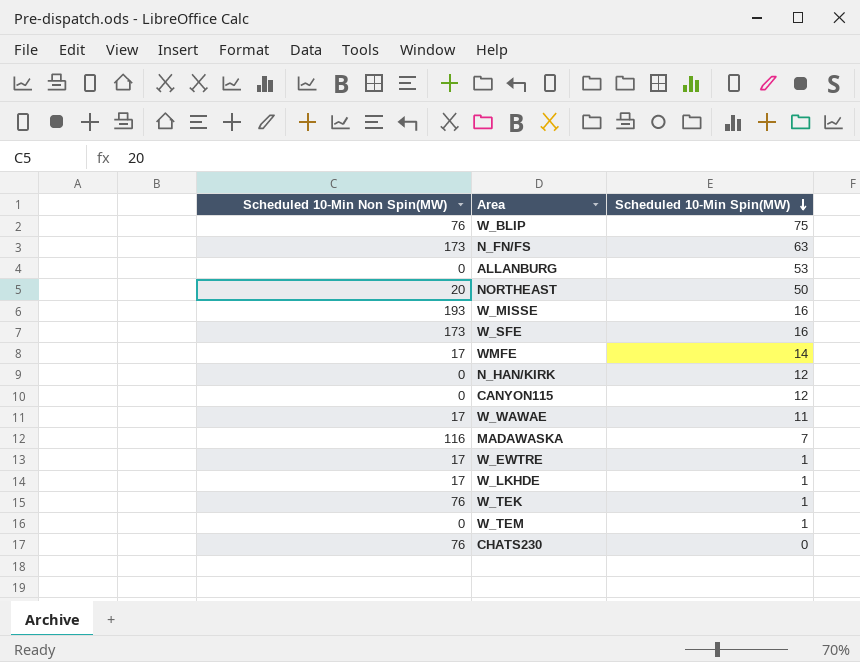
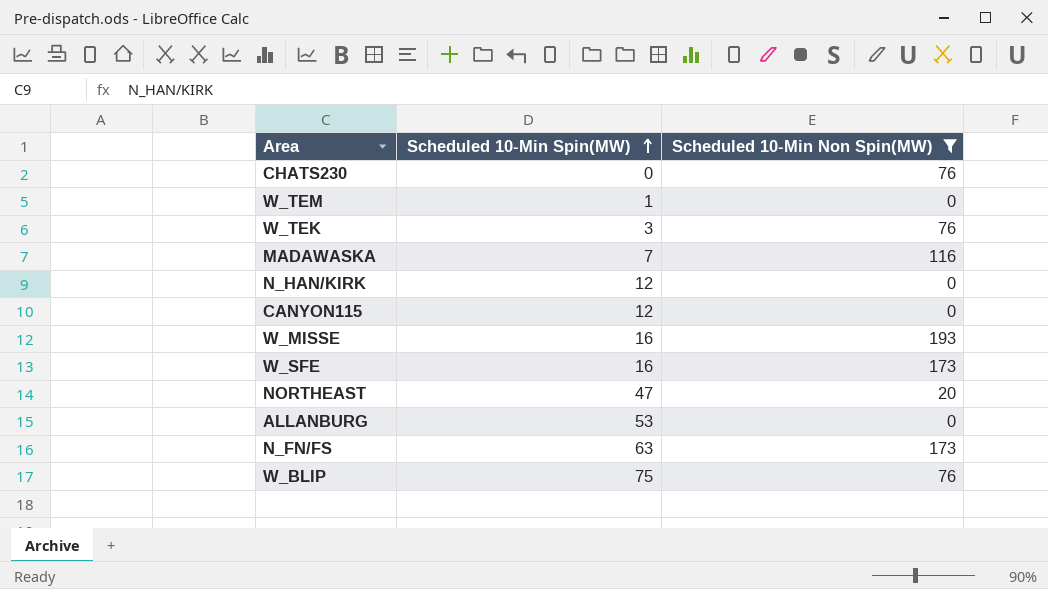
filter: none -> Scheduled 10-Min Non Spin(MW) != 17
row order: Scheduled 10-Min Spin(MW) descending -> Scheduled 10-Min Spin(MW) ascending
column Scheduled 10-Min Non Spin(MW) | position: 1 -> 3
W_TEK | Scheduled 10-Min Spin(MW): 1 -> 3
NORTHEAST | Scheduled 10-Min Spin(MW): 50 -> 47

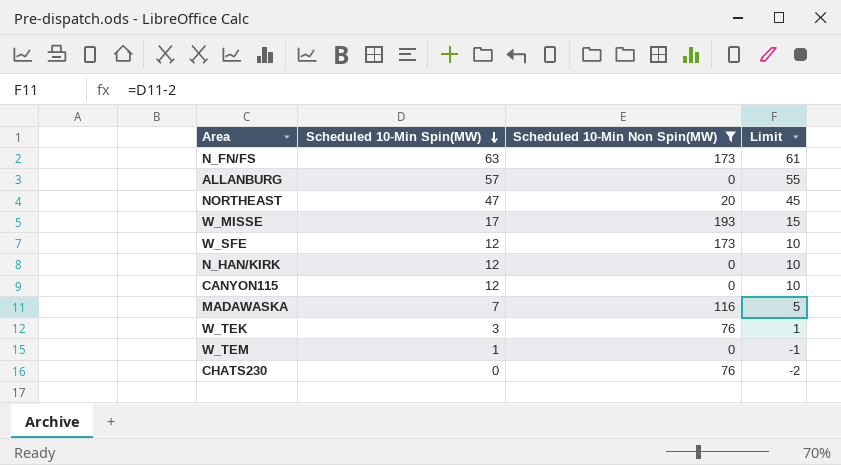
row order: Scheduled 10-Min Spin(MW) ascending -> Scheduled 10-Min Spin(MW) descending
column Limit | formula: none -> [Scheduled 10-Min Spin(MW)] - 2
row W_BLIP: 75 | 76 -> none
ALLANBURG | Scheduled 10-Min Spin(MW): 53 -> 57
W_MISSE | Scheduled 10-Min Spin(MW): 16 -> 17
W_SFE | Scheduled 10-Min Spin(MW): 16 -> 12

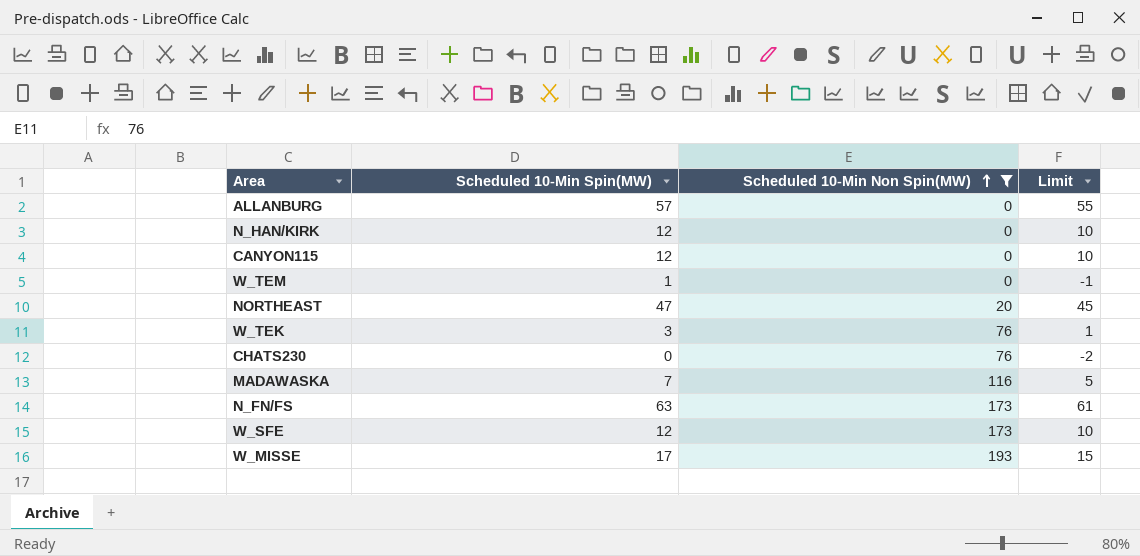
row order: Scheduled 10-Min Spin(MW) descending -> Scheduled 10-Min Non Spin(MW) ascending

